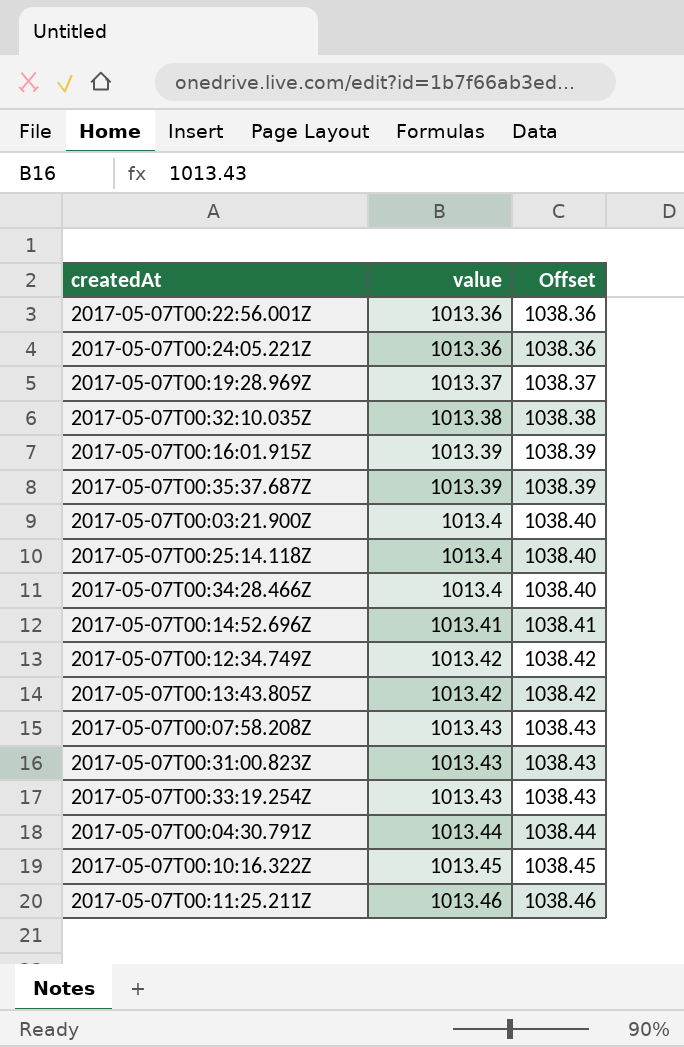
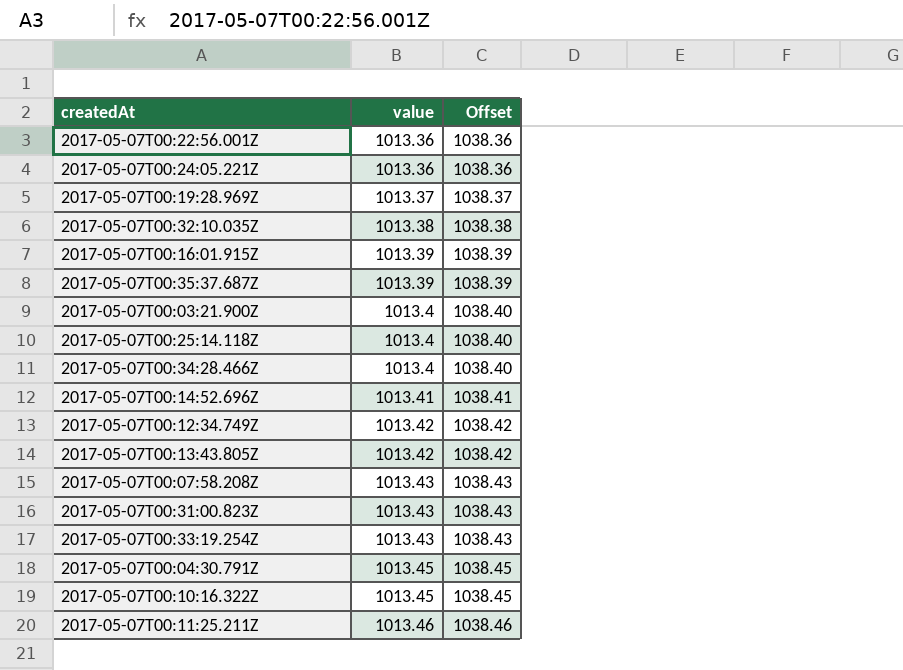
2017-05-07T00:04:30.791Z | value: 1013.44 -> 1013.45
2017-05-07T00:04:30.791Z | Offset: 1038.44 -> 1038.45

